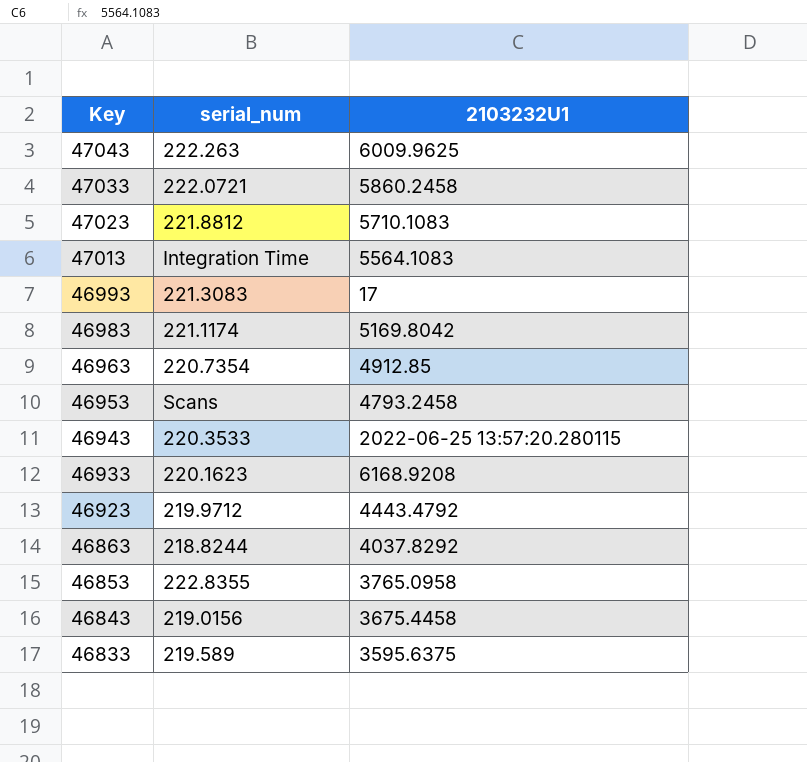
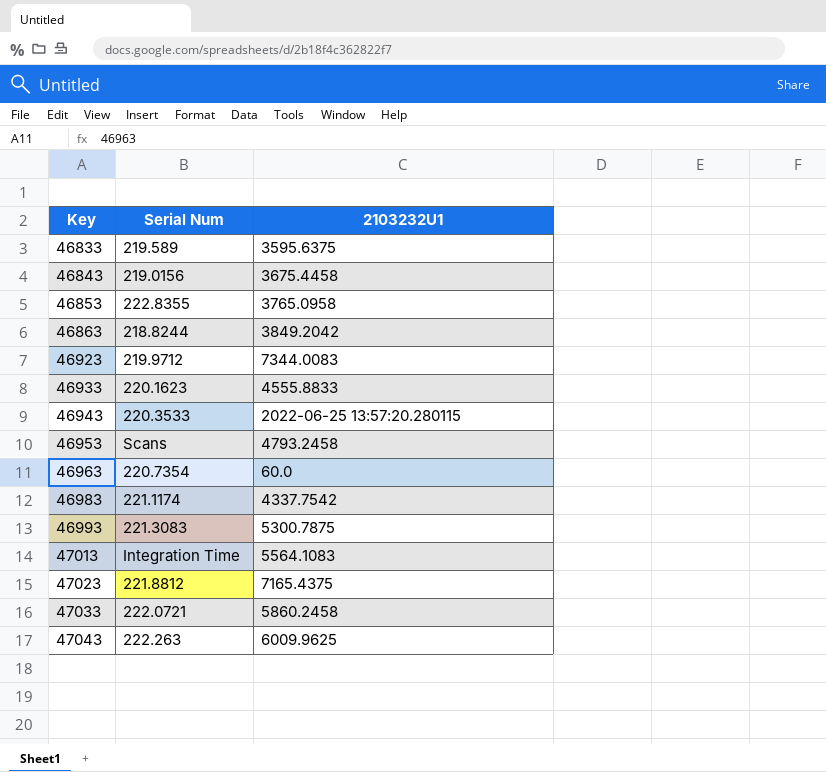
row order: Key descending -> Key ascending
column name: serial_num -> Serial Num
46863 | 2103232U1: 4037.8292 -> 3849.2042
46923 | 2103232U1: 4443.4792 -> 7344.0083
46933 | 2103232U1: 6168.9208 -> 4555.8833
46963 | 2103232U1: 4912.85 -> 60.0
46983 | 2103232U1: 5169.8042 -> 4337.7542
46993 | 2103232U1: 17 -> 5300.7875
47023 | 2103232U1: 5710.1083 -> 7165.4375

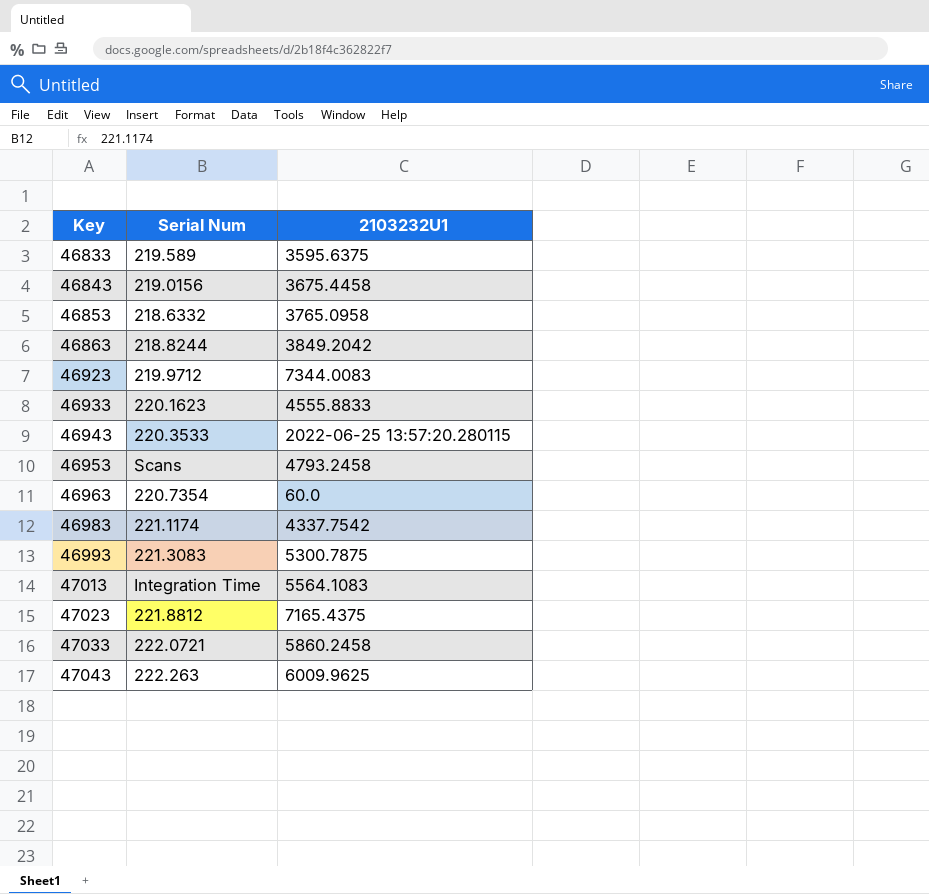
46853 | Serial Num: 222.8355 -> 218.6332

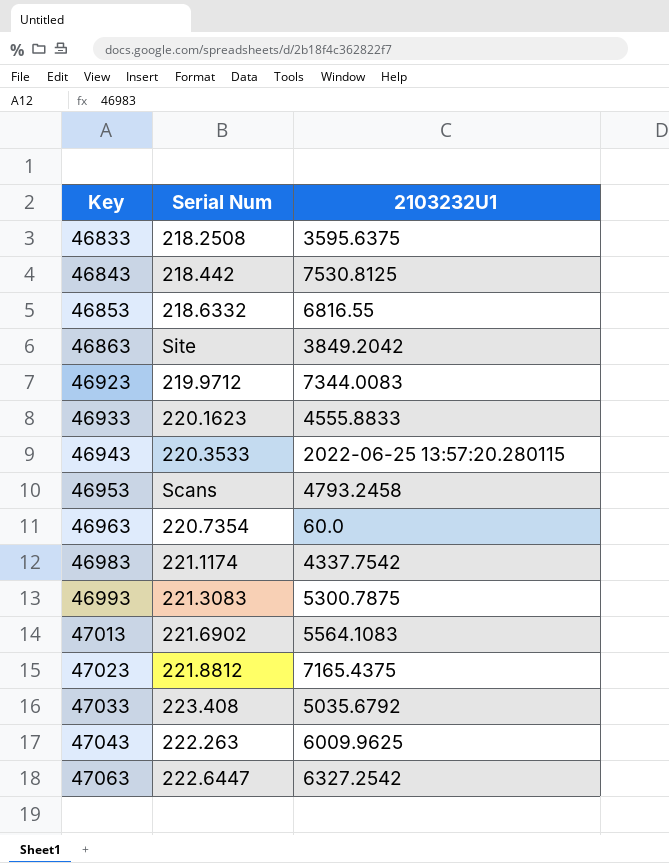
46833 | Serial Num: 219.589 -> 218.2508
46843 | Serial Num: 219.0156 -> 218.442
46843 | 2103232U1: 3675.4458 -> 7530.8125
46853 | 2103232U1: 3765.0958 -> 6816.55
46863 | Serial Num: 218.8244 -> Site
47013 | Serial Num: Integration Time -> 221.6902
47033 | Serial Num: 222.0721 -> 223.408
47033 | 2103232U1: 5860.2458 -> 5035.6792
row 47063: none -> 222.6447 | 6327.2542

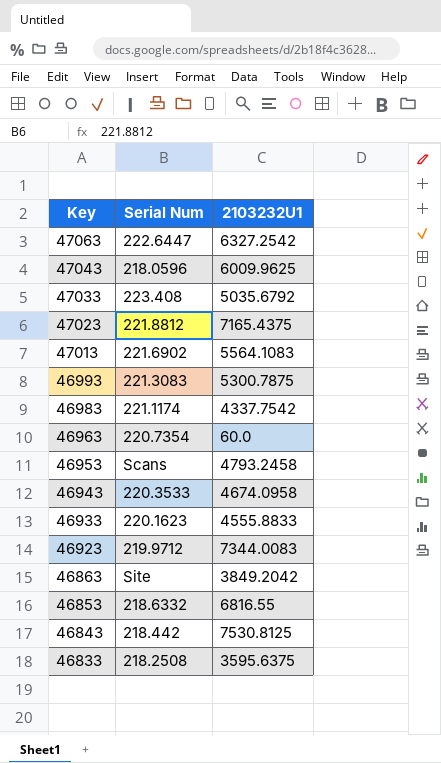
row order: Key ascending -> Key descending
47043 | Serial Num: 222.263 -> 218.0596
46943 | 2103232U1: 2022-06-25 13:57:20.280115 -> 4674.0958

